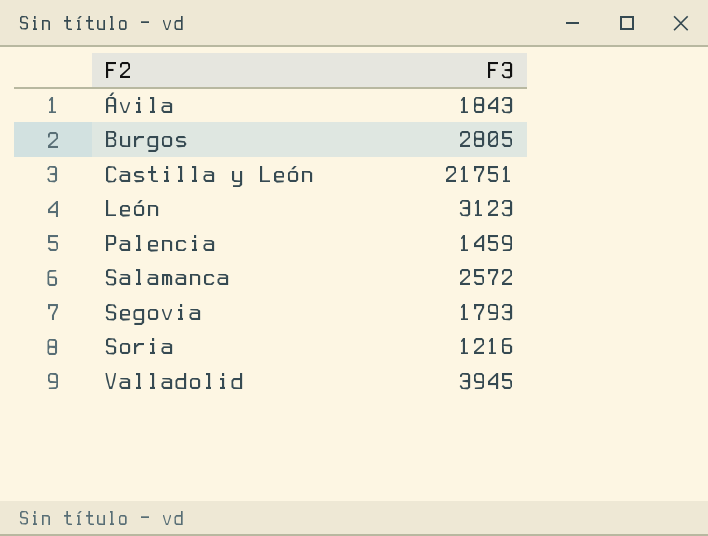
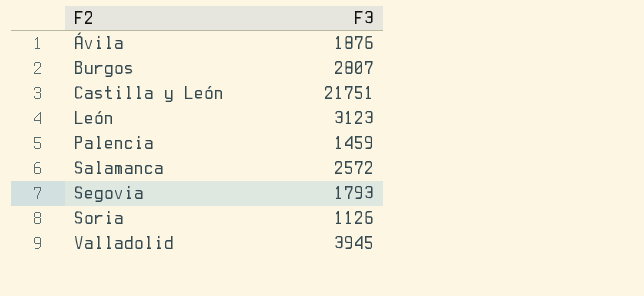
Ávila | F3: 1843 -> 1876
Burgos | F3: 2805 -> 2807
Soria | F3: 1216 -> 1126

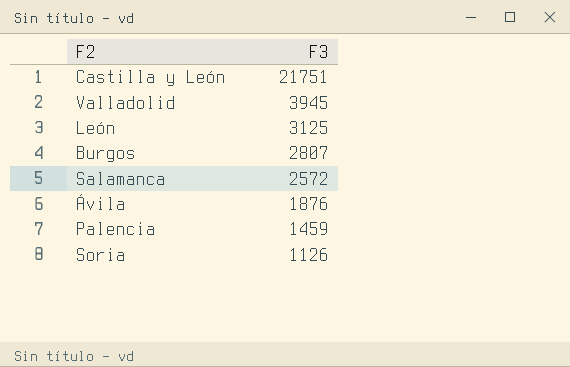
row order: F2 ascending -> F3 descending
row Segovia: 1793 -> none
León | F3: 3123 -> 3125

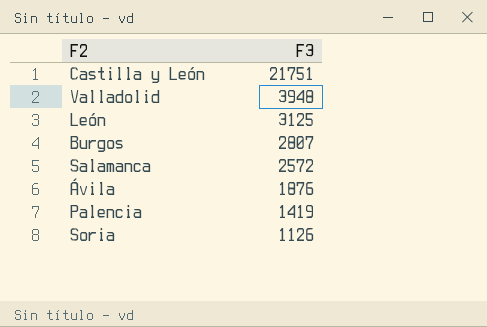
Valladolid | F3: 3945 -> 3948
Palencia | F3: 1459 -> 1419

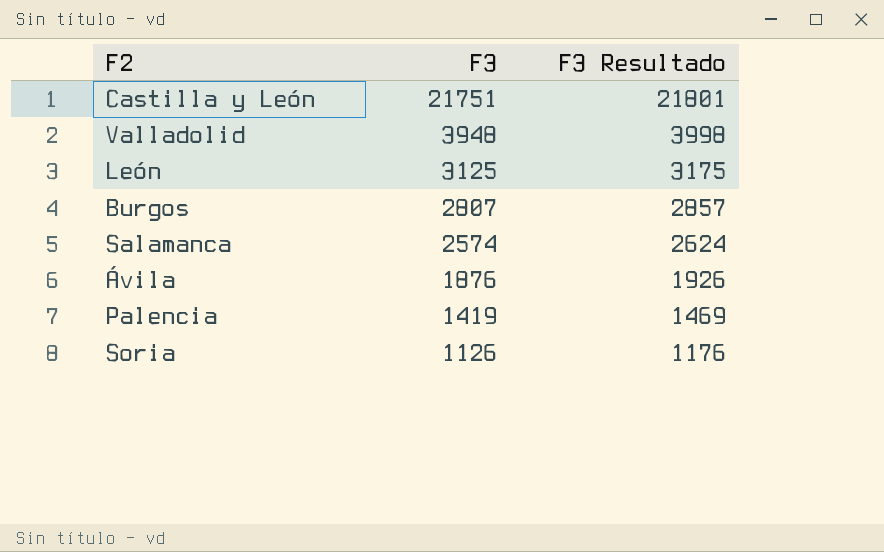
column F3 Resultado | formula: none -> [F3] + 50
Salamanca | F3: 2572 -> 2574

